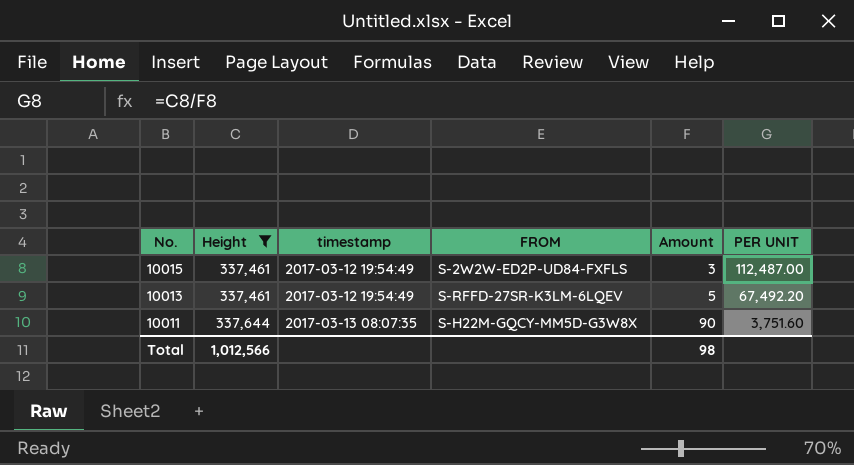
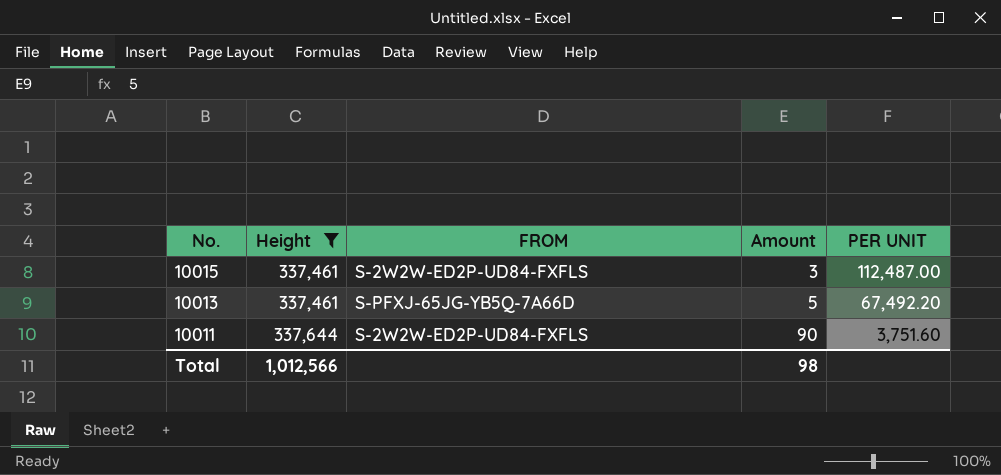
column timestamp | position: 3 -> none
10013 | FROM: S-RFFD-27SR-K3LM-6LQEV -> S-PFXJ-65JG-YB5Q-7A66D
10011 | FROM: S-H22M-GQCY-MM5D-G3W8X -> S-2W2W-ED2P-UD84-FXFLS

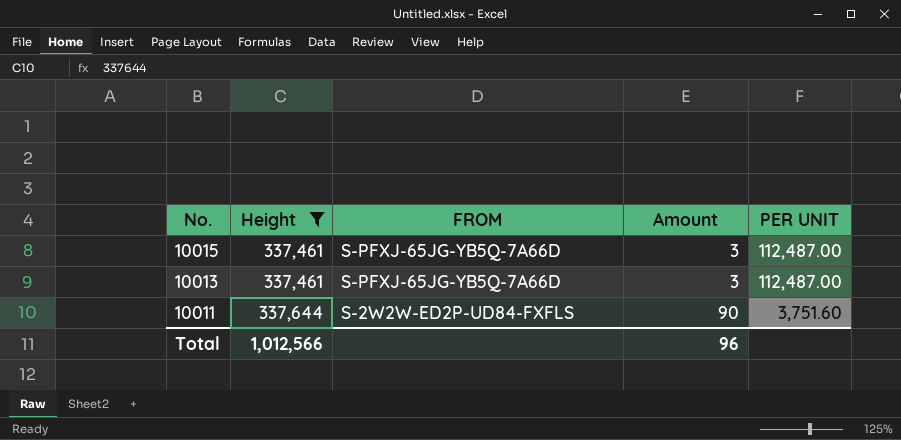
10015 | FROM: S-2W2W-ED2P-UD84-FXFLS -> S-PFXJ-65JG-YB5Q-7A66D
10013 | Amount: 5 -> 3
10013 | PER UNIT: 67,492.20 -> 112,487.00
Total | Amount: 98 -> 96

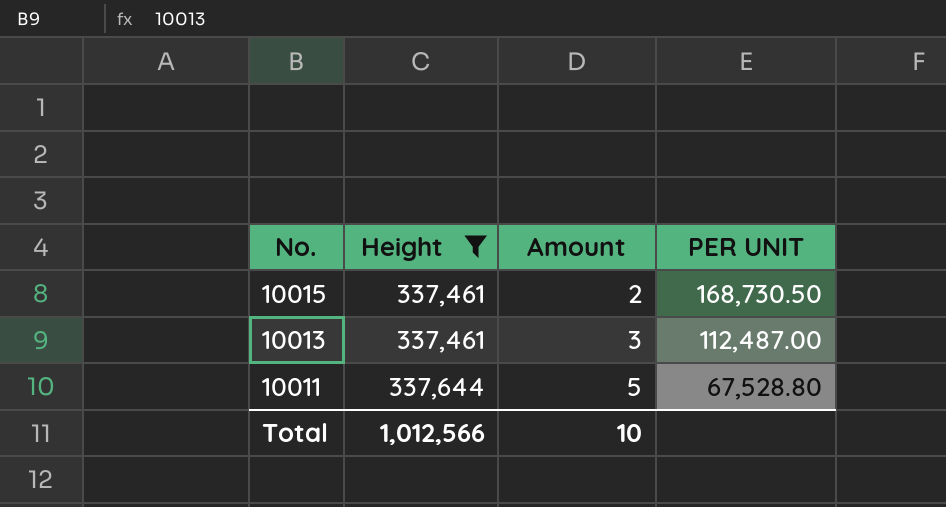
column FROM | position: 3 -> none
10015 | Amount: 3 -> 2
10015 | PER UNIT: 112,487.00 -> 168,730.50
10011 | Amount: 90 -> 5
10011 | PER UNIT: 3,751.60 -> 67,528.80
Total | Amount: 96 -> 10

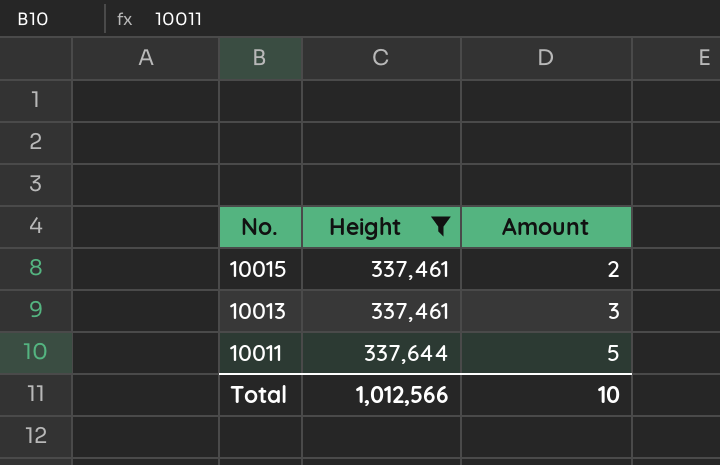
column PER UNIT | formula: [Height] / [Amount] -> none

